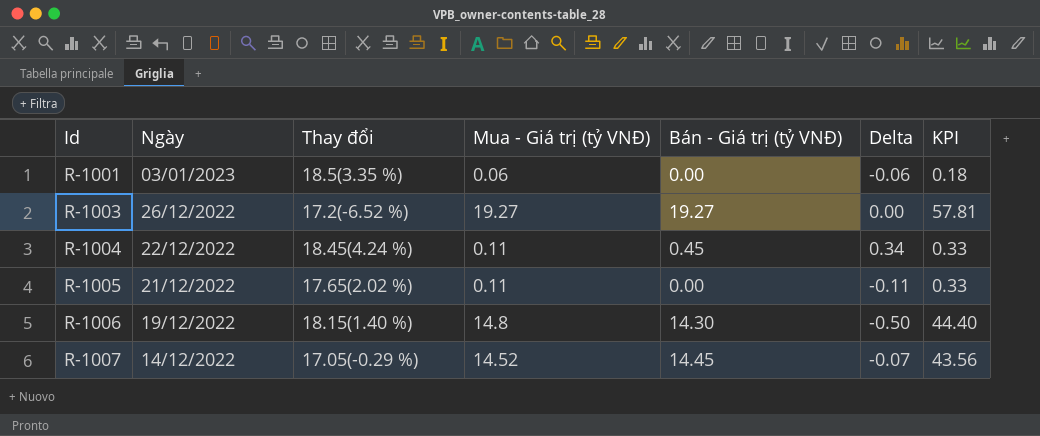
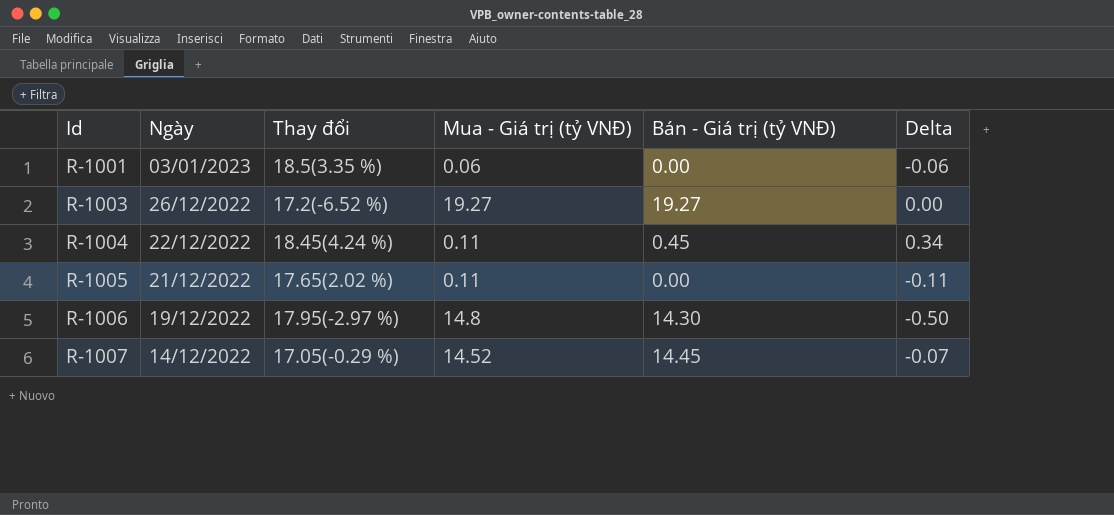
column KPI | formula: [Mua - Giá trị (tỷ VNĐ)] * 3 -> none
R-1006 | Thay đổi: 18.15(1.40 %) -> 17.95(-2.97 %)

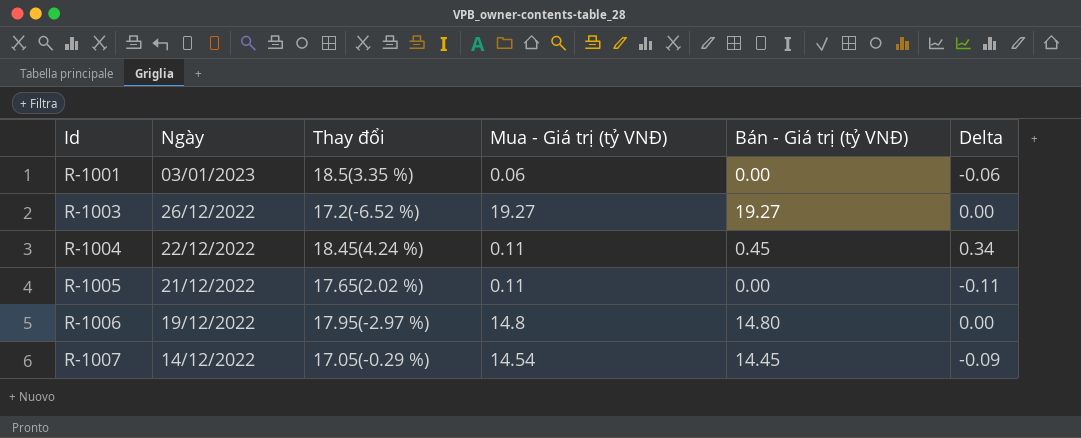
R-1006 | Bán - Giá trị (tỷ VNĐ): 14.30 -> 14.80
R-1006 | Delta: -0.50 -> 0.00
R-1007 | Mua - Giá trị (tỷ VNĐ): 14.52 -> 14.54
R-1007 | Delta: -0.07 -> -0.09

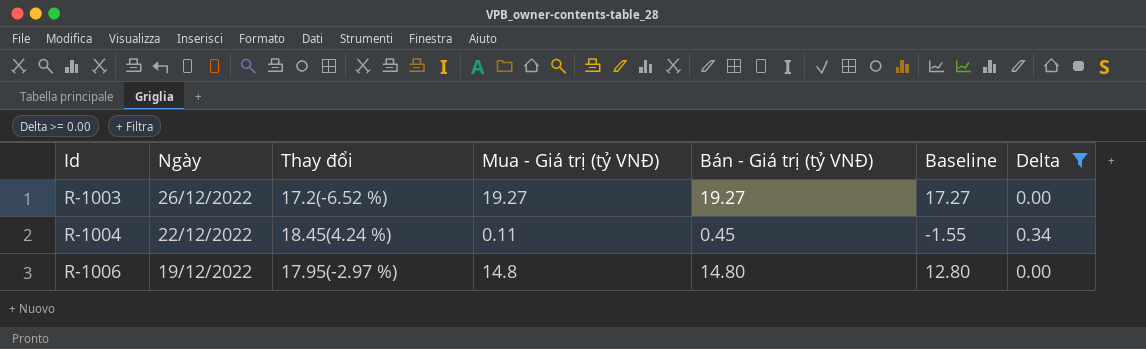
filter: none -> Delta >= 0.00
column Baseline | formula: none -> [Bán - Giá trị (tỷ VNĐ)] - 2

